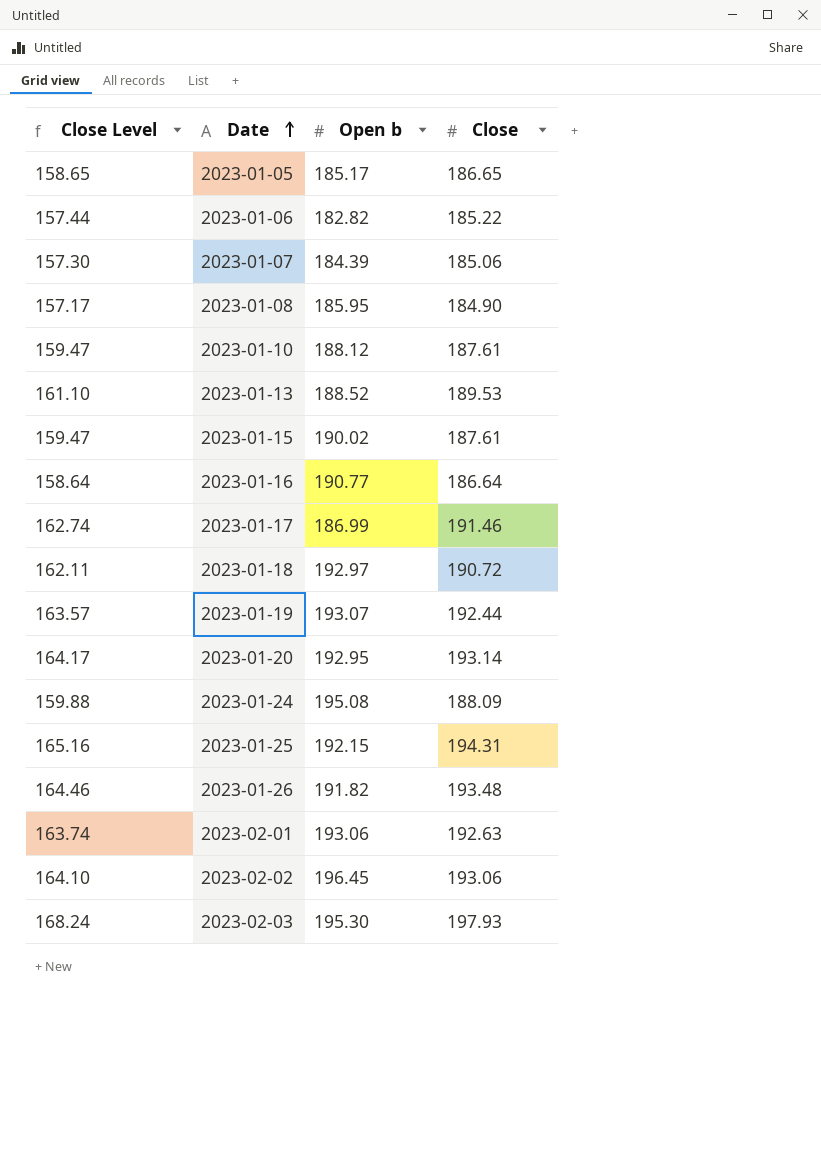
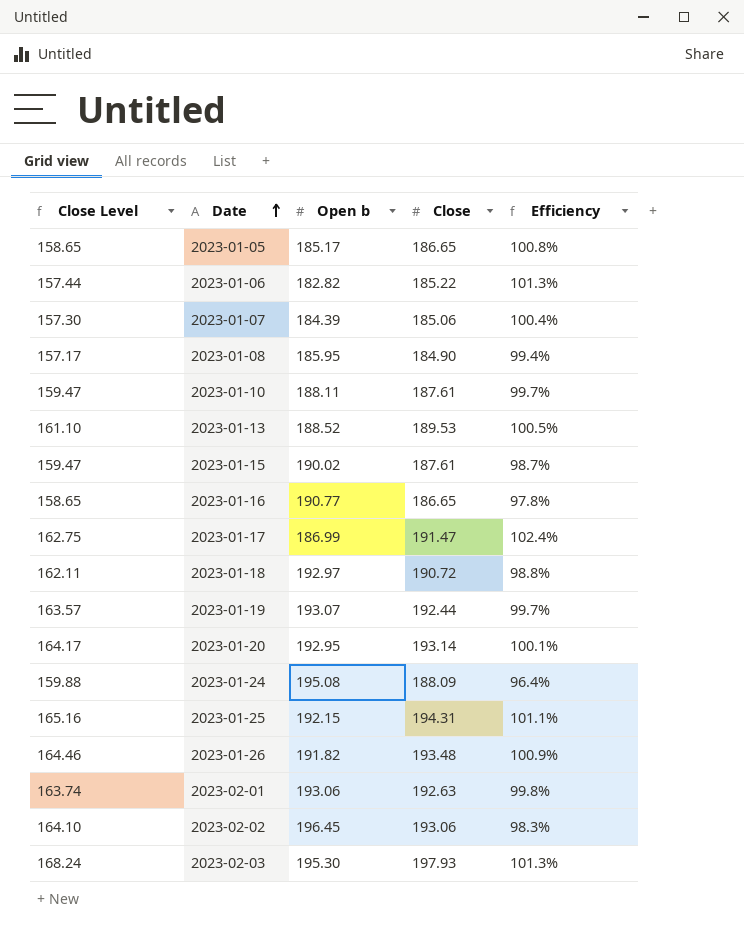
column Efficiency | formula: none -> [Close] / [Open b]
2023-01-10 | Open b: 188.12 -> 188.11
2023-01-16 | Close Level: 158.64 -> 158.65
2023-01-16 | Close: 186.64 -> 186.65
2023-01-17 | Close Level: 162.74 -> 162.75
2023-01-17 | Close: 191.46 -> 191.47

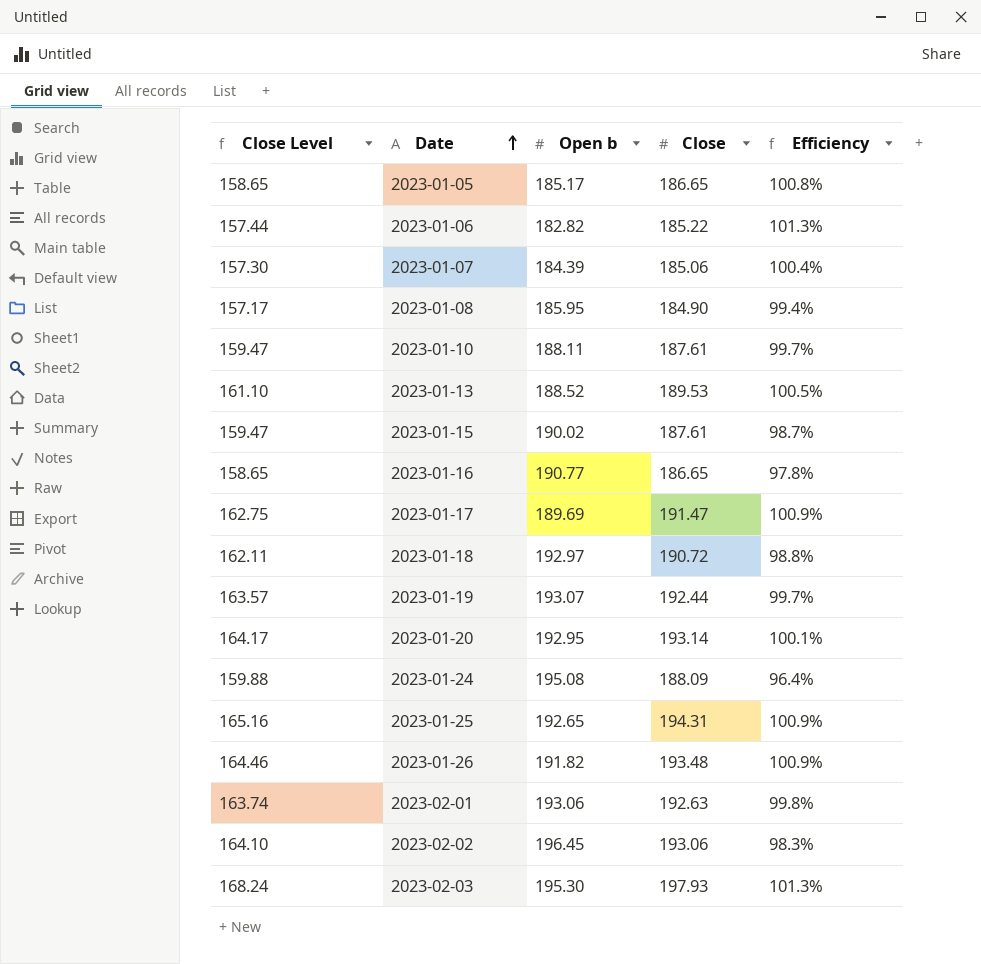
2023-01-17 | Open b: 186.99 -> 189.69
2023-01-17 | Efficiency: 102.4% -> 100.9%
2023-01-25 | Open b: 192.15 -> 192.65
2023-01-25 | Efficiency: 101.1% -> 100.9%

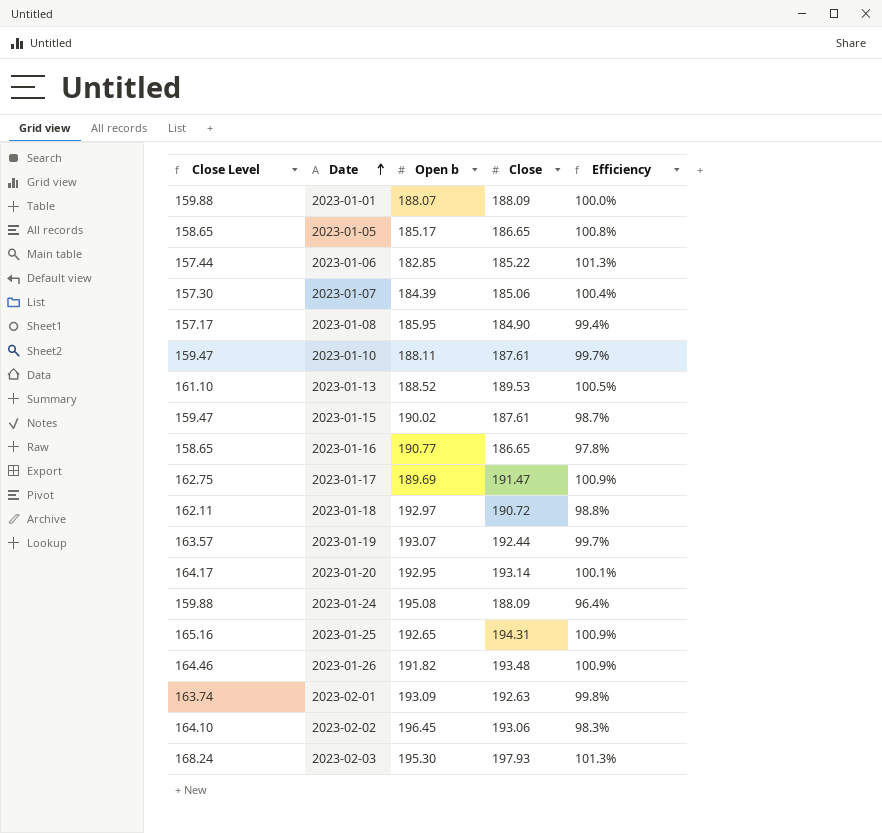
row 2023-01-01: none -> 159.88 | 188.07 | 188.09 | 100.0%
2023-01-06 | Open b: 182.82 -> 182.85
2023-02-01 | Open b: 193.06 -> 193.09

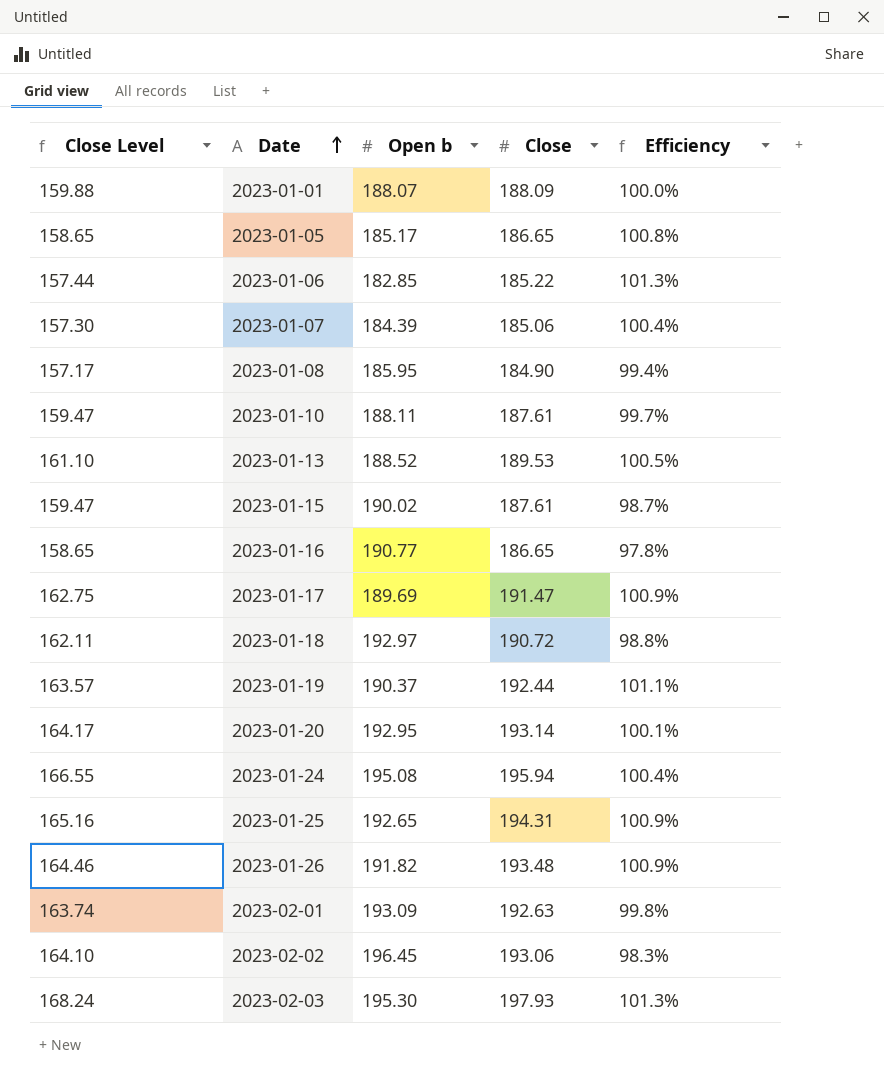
2023-01-19 | Open b: 193.07 -> 190.37
2023-01-19 | Efficiency: 99.7% -> 101.1%
2023-01-24 | Close Level: 159.88 -> 166.55
2023-01-24 | Close: 188.09 -> 195.94
2023-01-24 | Efficiency: 96.4% -> 100.4%

